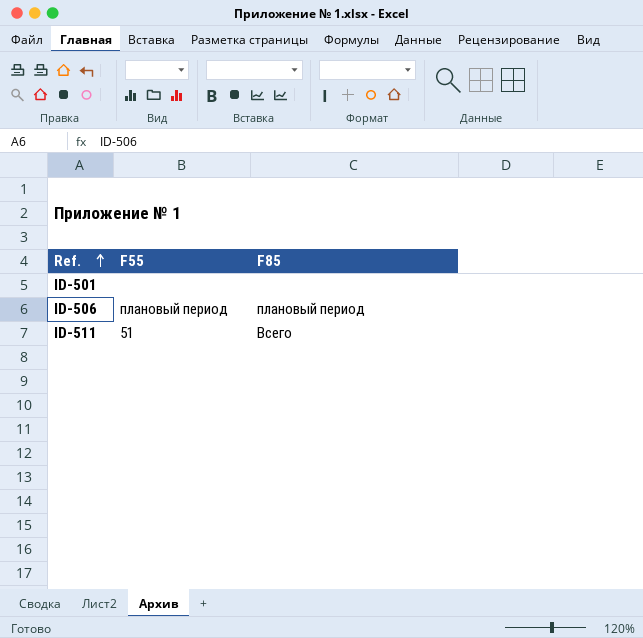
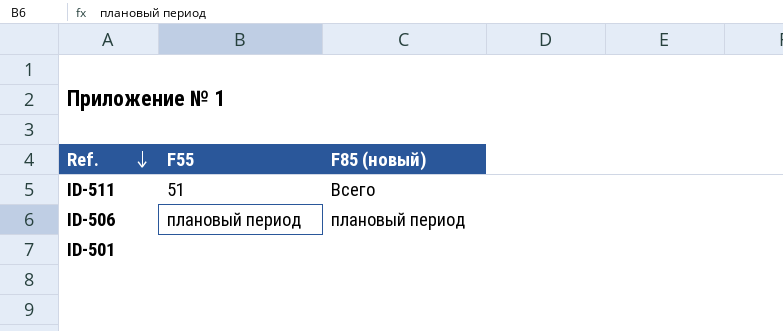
row order: Ref. ascending -> Ref. descending
column name: F85 -> F85 (новый)

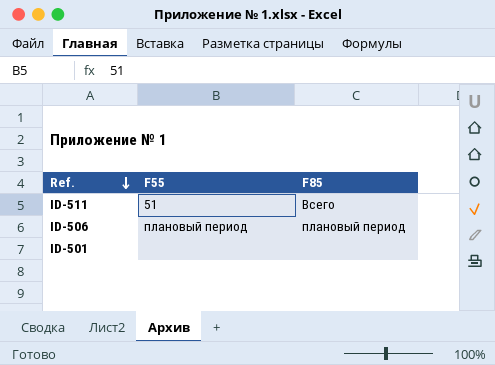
column name: F85 (новый) -> F85

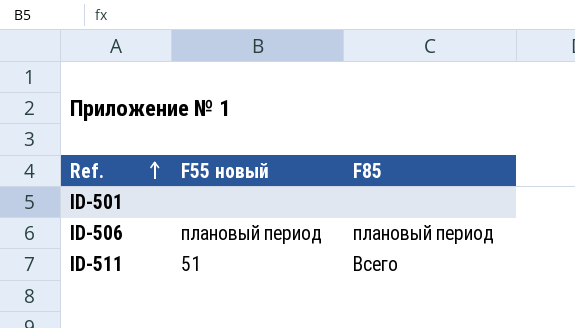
row order: Ref. descending -> Ref. ascending
column name: F55 -> F55 новый

